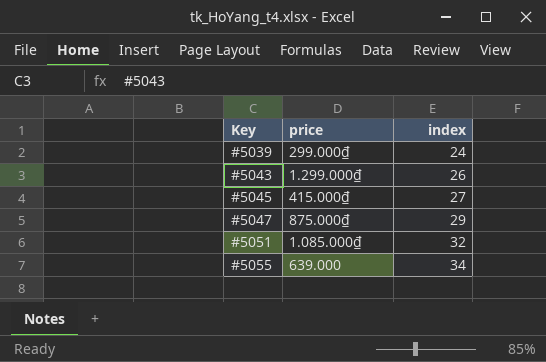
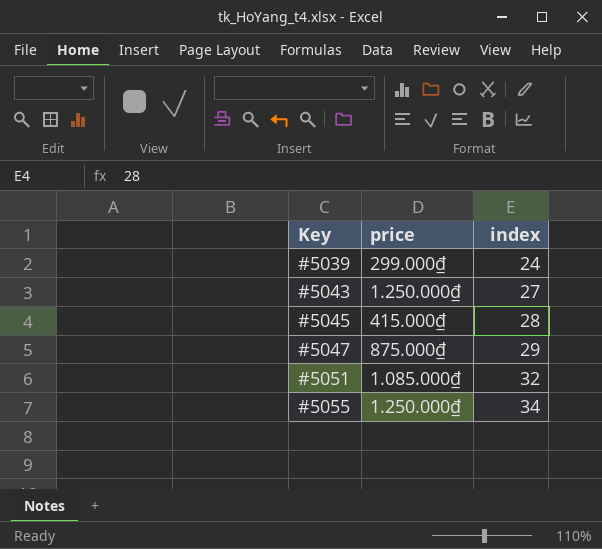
#5043 | price: 1.299.000₫ -> 1.250.000₫
#5043 | index: 26 -> 27
#5045 | index: 27 -> 28
#5055 | price: 639.000 -> 1.250.000₫

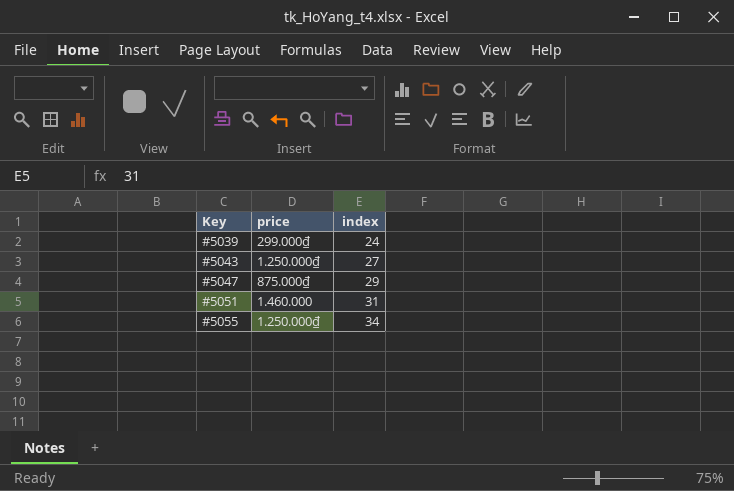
row #5045: 415.000₫ | 28 -> none
#5051 | price: 1.085.000₫ -> 1.460.000
#5051 | index: 32 -> 31

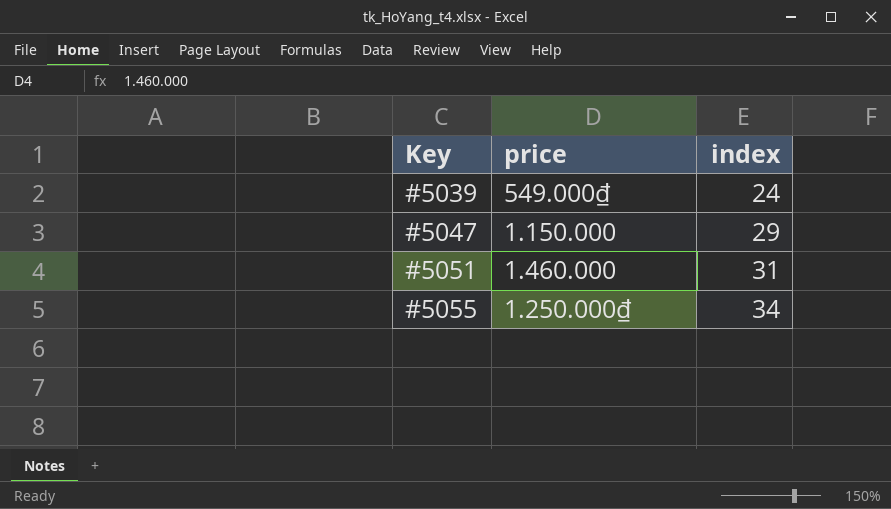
row #5043: 1.250.000₫ | 27 -> none
#5039 | price: 299.000₫ -> 549.000₫
#5047 | price: 875.000₫ -> 1.150.000

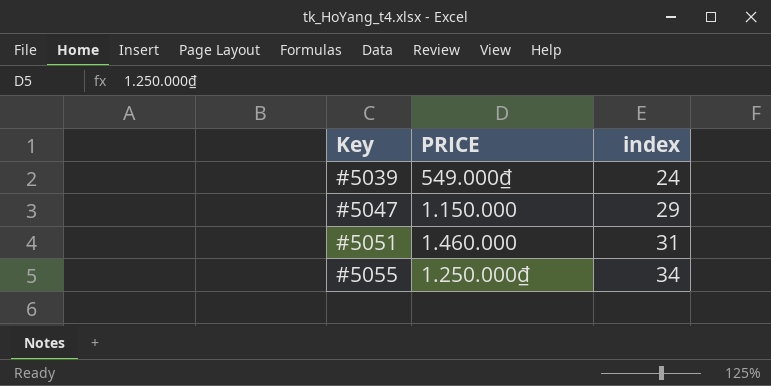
column name: price -> PRICE

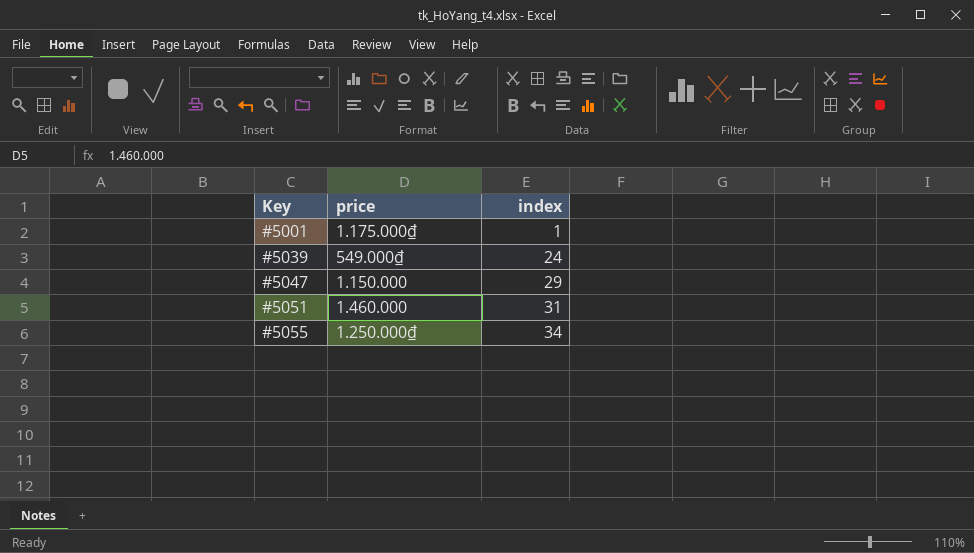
column name: PRICE -> price
row #5001: none -> 1.175.000₫ | 1

